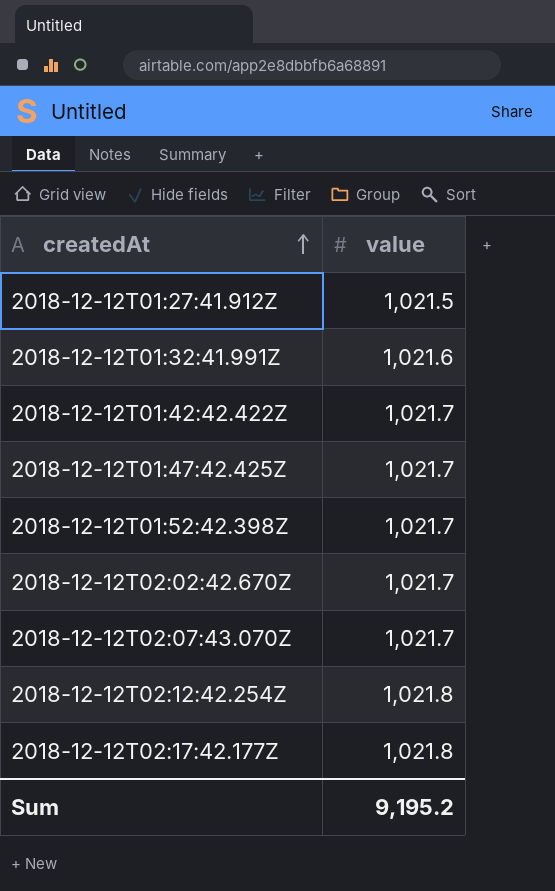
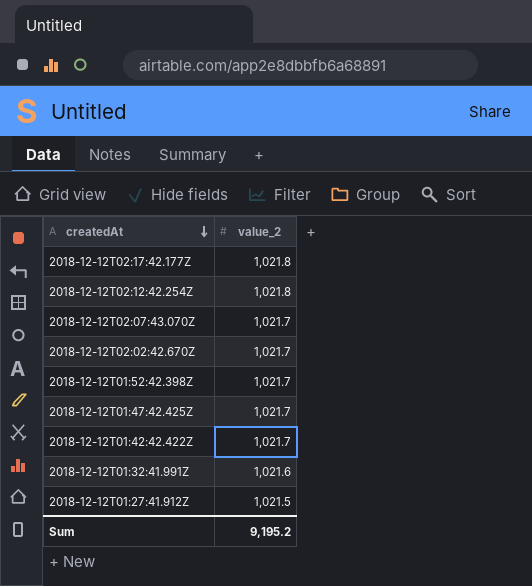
row order: createdAt ascending -> createdAt descending
column name: value -> value_2

